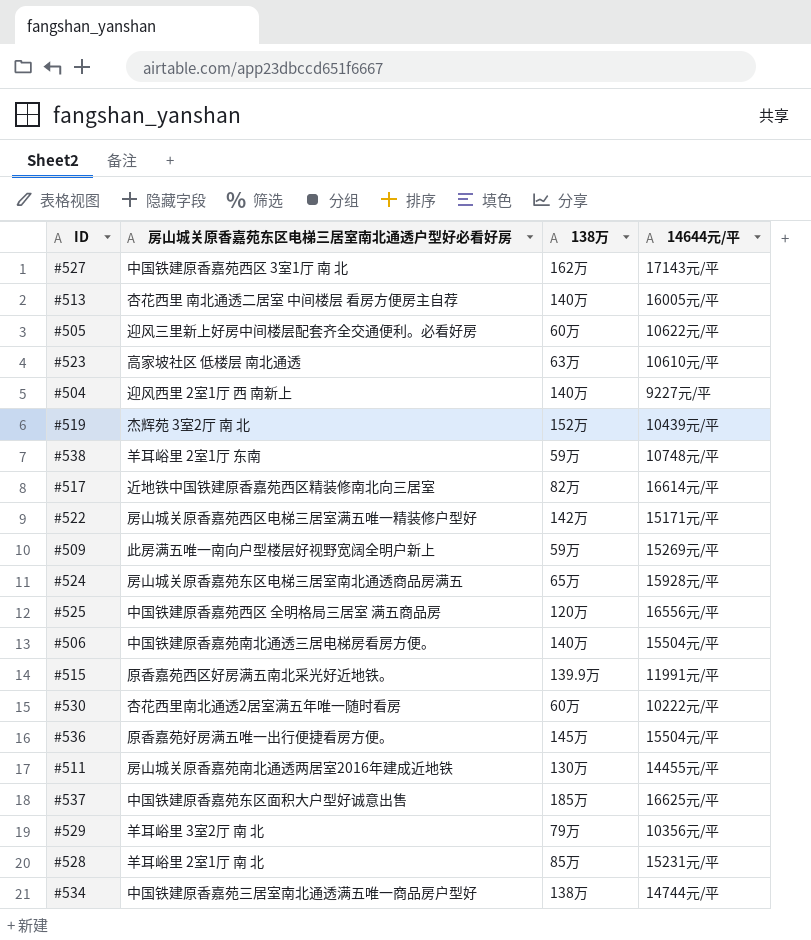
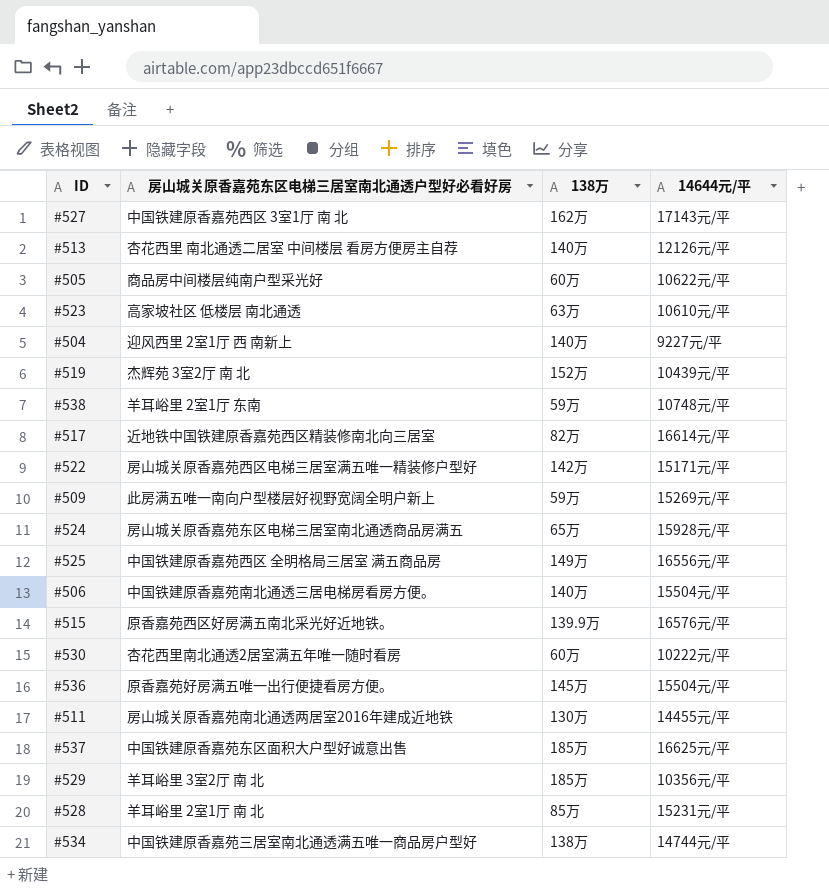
#513 | 14644元/平: 16005元/平 -> 12126元/平
#505 | 房山城关原香嘉苑东区电梯三居室南北通透户型好必看好房: 迎风三里新上好房中间楼层配套齐全交通便利。必看好房 -> 商品房中间楼层纯南户型采光好
#525 | 138万: 120万 -> 149万
#515 | 14644元/平: 11991元/平 -> 16576元/平
#529 | 138万: 79万 -> 185万

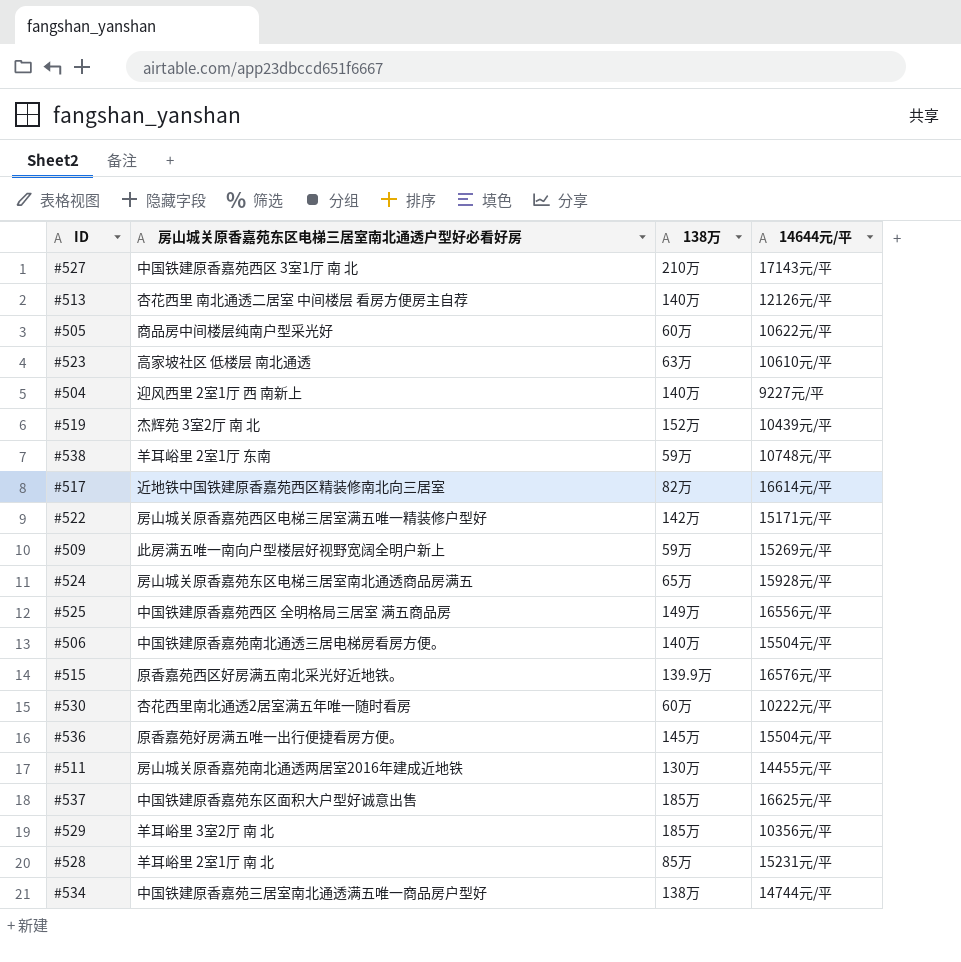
#527 | 138万: 162万 -> 210万

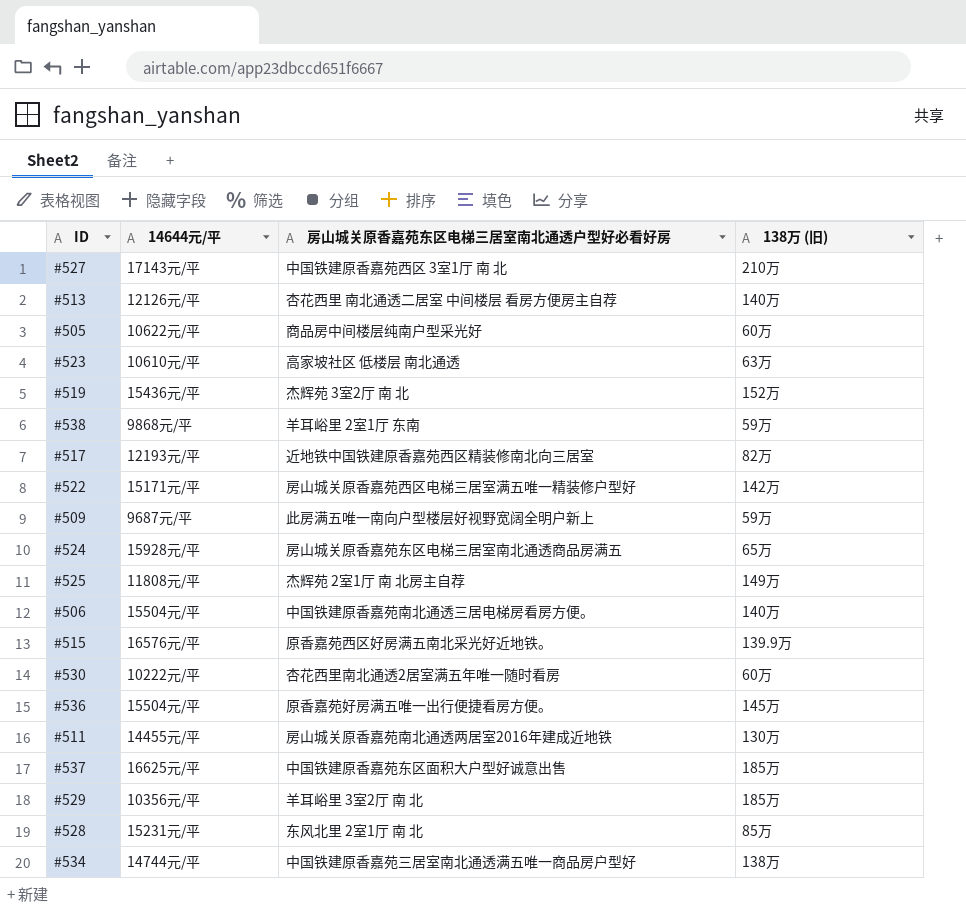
column 14644元/平 | position: 4 -> 2
column name: 138万 -> 138万 (旧)
row #504: 迎风西里 2室1厅 西 南新上 | 140万 | 9227元/平 -> none
#519 | 14644元/平: 10439元/平 -> 15436元/平
#538 | 14644元/平: 10748元/平 -> 9868元/平
#517 | 14644元/平: 16614元/平 -> 12193元/平
#509 | 14644元/平: 15269元/平 -> 9687元/平
#525 | 14644元/平: 16556元/平 -> 11808元/平
#525 | 房山城关原香嘉苑东区电梯三居室南北通透户型好必看好房: 中国铁建原香嘉苑西区 全明格局三居室 满五商品房 -> 杰辉苑 2室1厅 南 北房主自荐
#528 | 房山城关原香嘉苑东区电梯三居室南北通透户型好必看好房: 羊耳峪里 2室1厅 南 北 -> 东风北里 2室1厅 南 北

